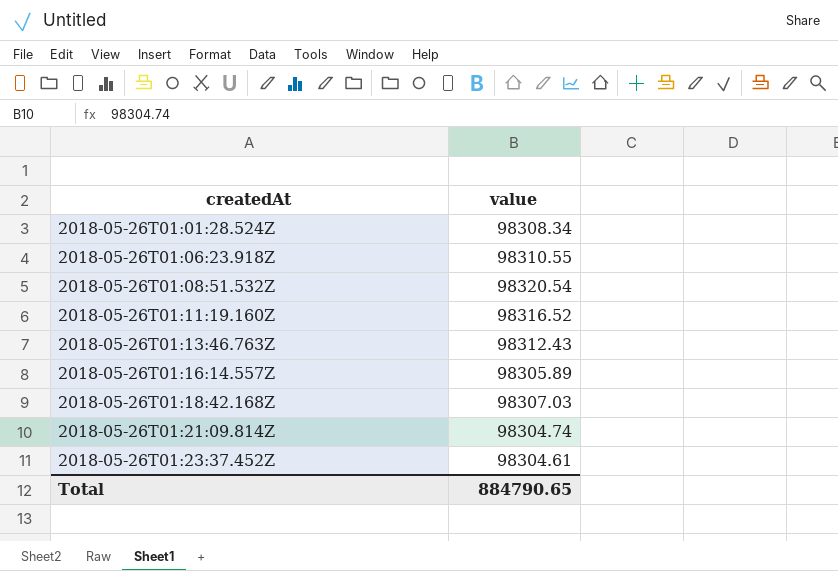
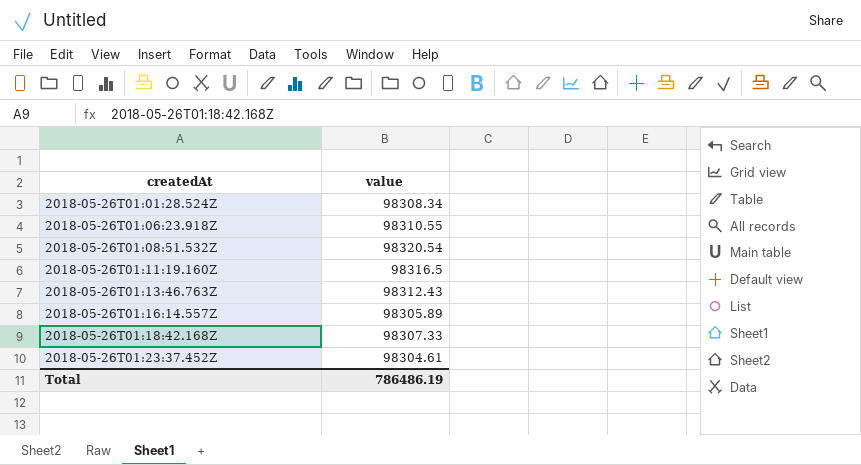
row 2018-05-26T01:21:09.814Z: 98304.74 -> none
2018-05-26T01:11:19.160Z | value: 98316.52 -> 98316.5
2018-05-26T01:18:42.168Z | value: 98307.03 -> 98307.33
Total | value: 884790.65 -> 786486.19

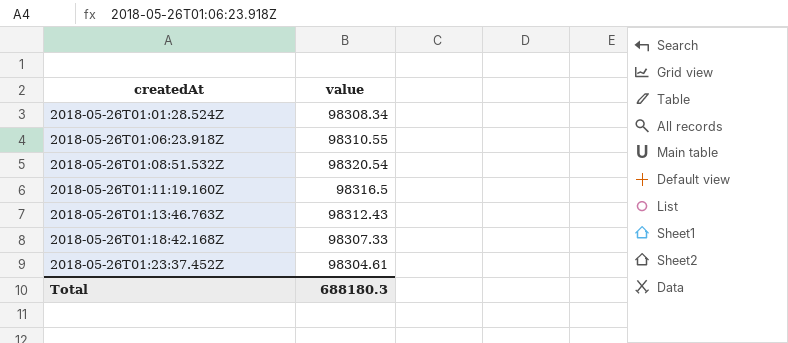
row 2018-05-26T01:16:14.557Z: 98305.89 -> none
Total | value: 786486.19 -> 688180.3

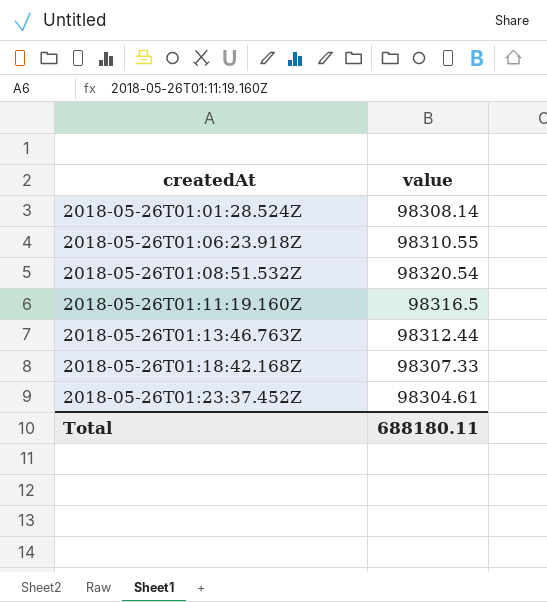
2018-05-26T01:01:28.524Z | value: 98308.34 -> 98308.14
2018-05-26T01:13:46.763Z | value: 98312.43 -> 98312.44
Total | value: 688180.3 -> 688180.11

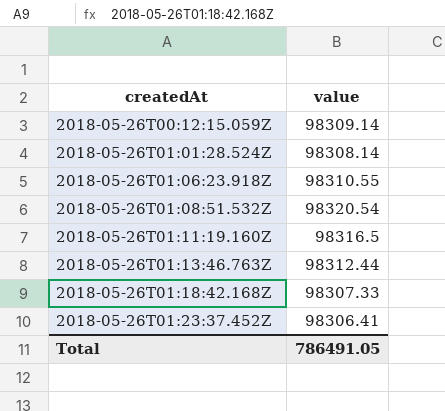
row 2018-05-26T00:12:15.059Z: none -> 98309.14
2018-05-26T01:23:37.452Z | value: 98304.61 -> 98306.41
Total | value: 688180.11 -> 786491.05

